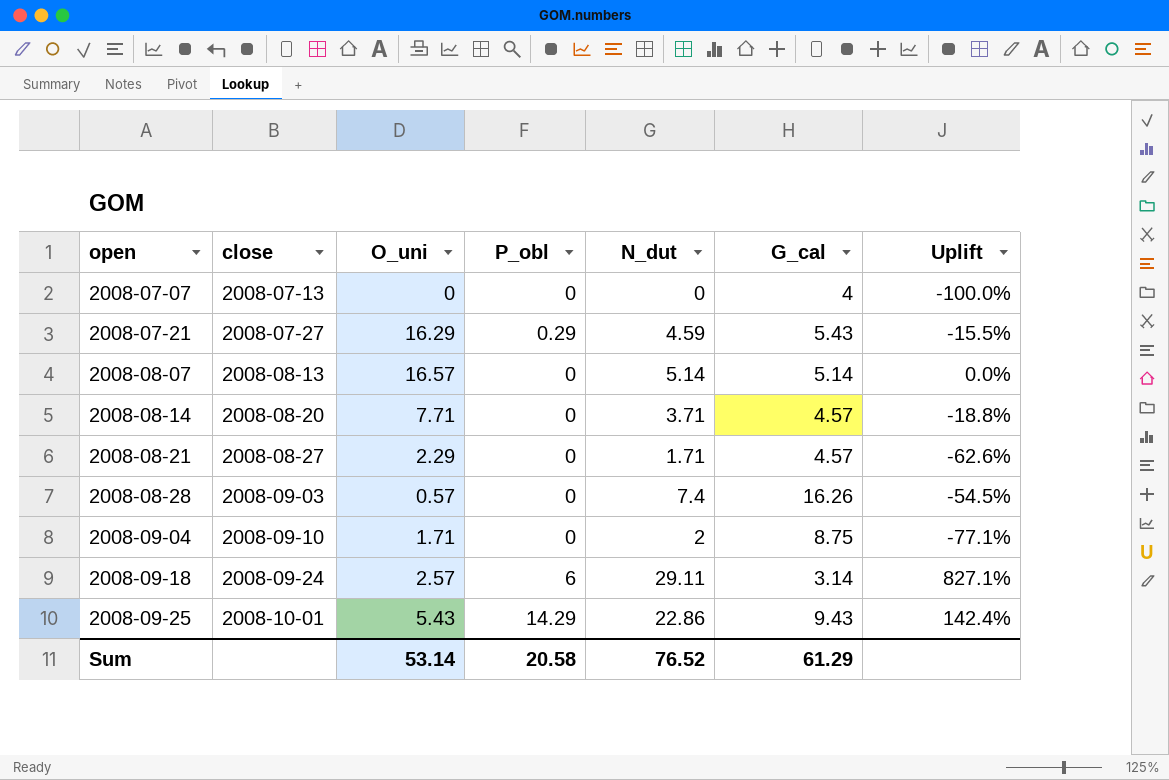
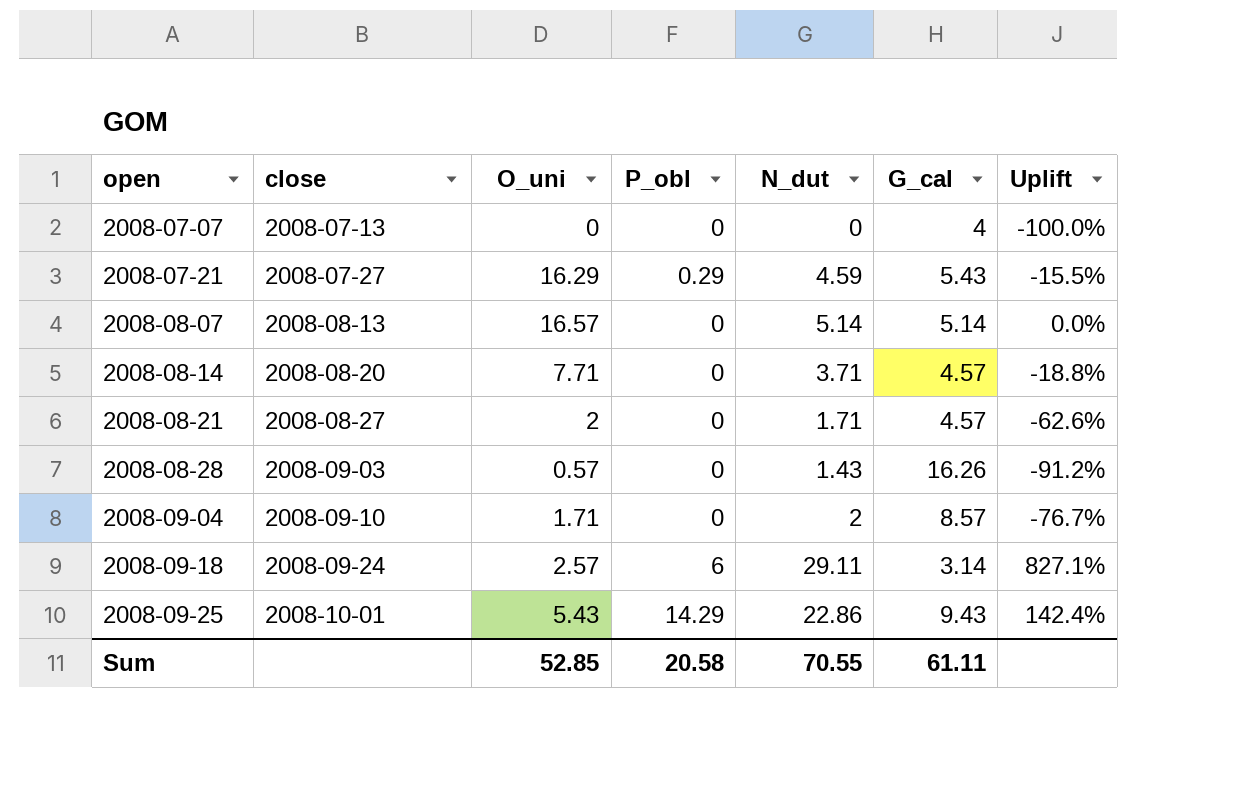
2008-08-21 | O_uni: 2.29 -> 2
2008-08-28 | N_dut: 7.4 -> 1.43
2008-08-28 | Uplift: -54.5% -> -91.2%
2008-09-04 | G_cal: 8.75 -> 8.57
2008-09-04 | Uplift: -77.1% -> -76.7%
Sum | O_uni: 53.14 -> 52.85
Sum | N_dut: 76.52 -> 70.55
Sum | G_cal: 61.29 -> 61.11

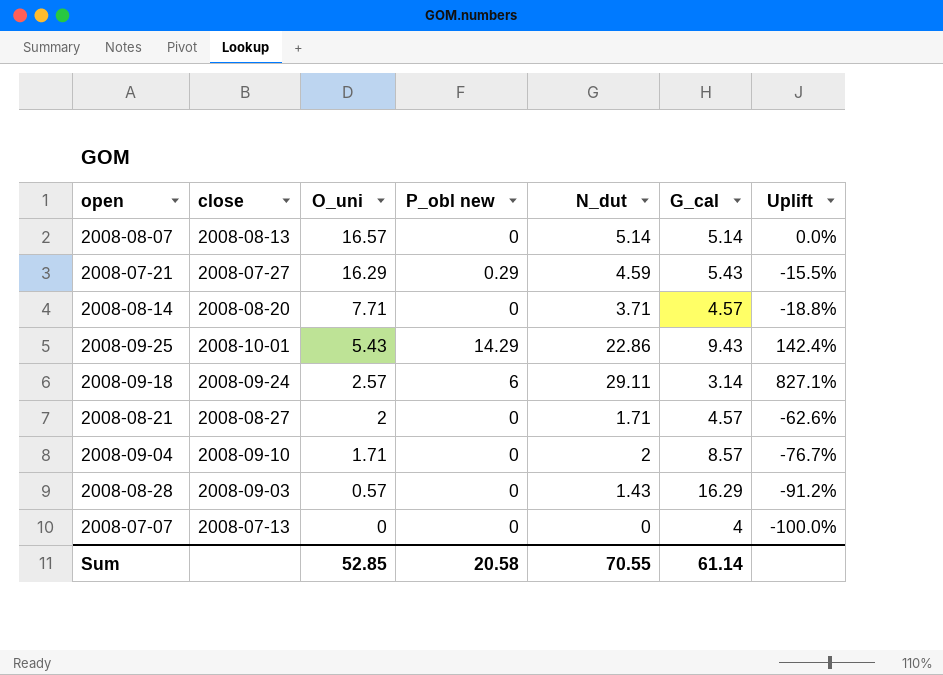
row order: open ascending -> O_uni descending
column name: P_obl -> P_obl new
2008-08-28 | G_cal: 16.26 -> 16.29
Sum | G_cal: 61.11 -> 61.14

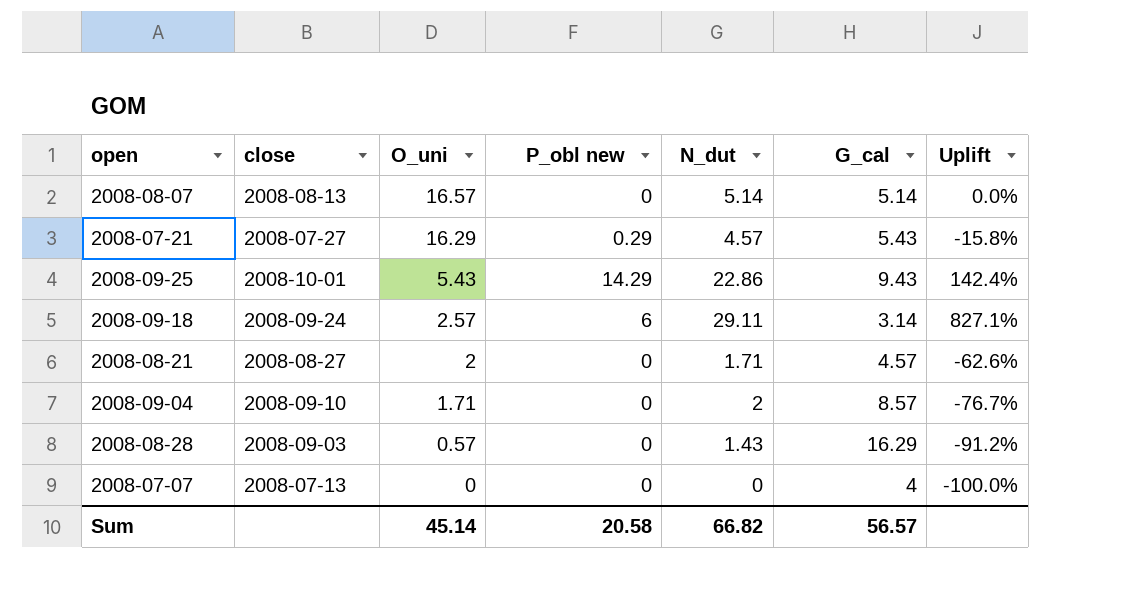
row 2008-08-14: 2008-08-20 | 7.71 | 0 | 3.71 | 4.57 | -18.8% -> none
2008-07-21 | N_dut: 4.59 -> 4.57
2008-07-21 | Uplift: -15.5% -> -15.8%
Sum | O_uni: 52.85 -> 45.14
Sum | N_dut: 70.55 -> 66.82
Sum | G_cal: 61.14 -> 56.57

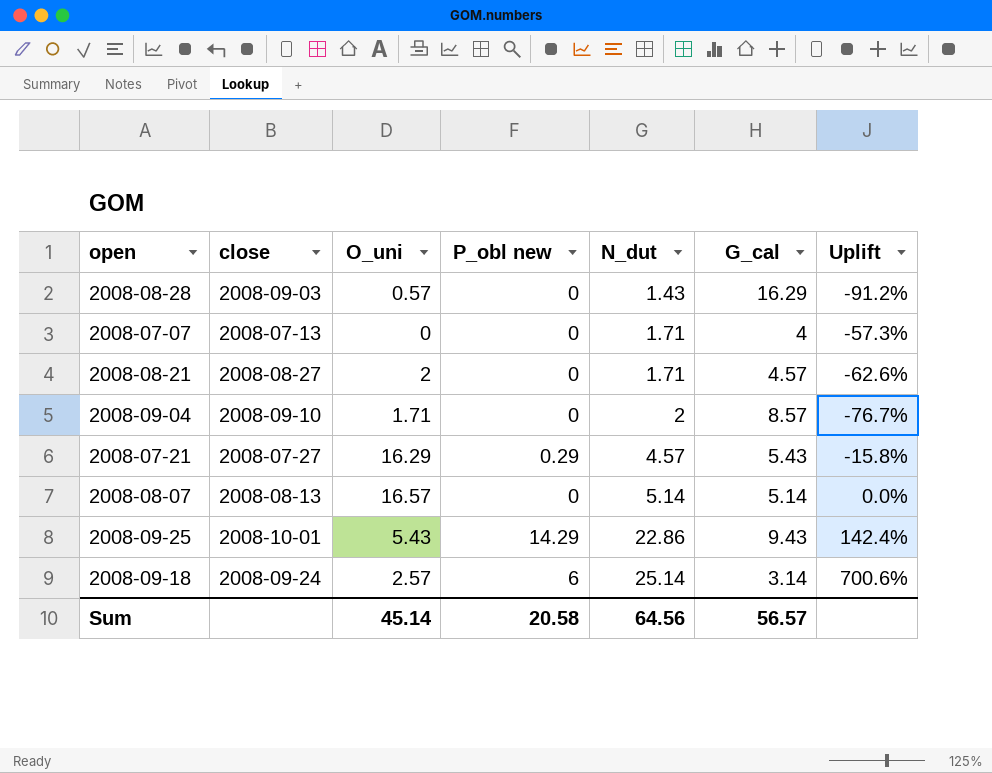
row order: O_uni descending -> N_dut ascending
2008-07-07 | N_dut: 0 -> 1.71
2008-07-07 | Uplift: -100.0% -> -57.3%
2008-09-18 | N_dut: 29.11 -> 25.14
2008-09-18 | Uplift: 827.1% -> 700.6%
Sum | N_dut: 66.82 -> 64.56

